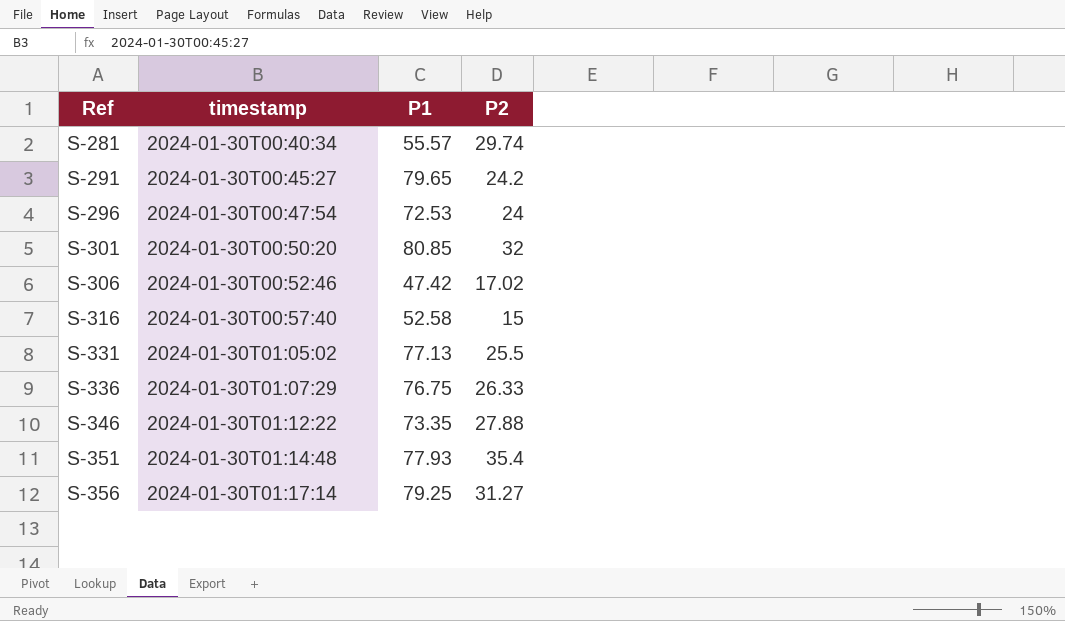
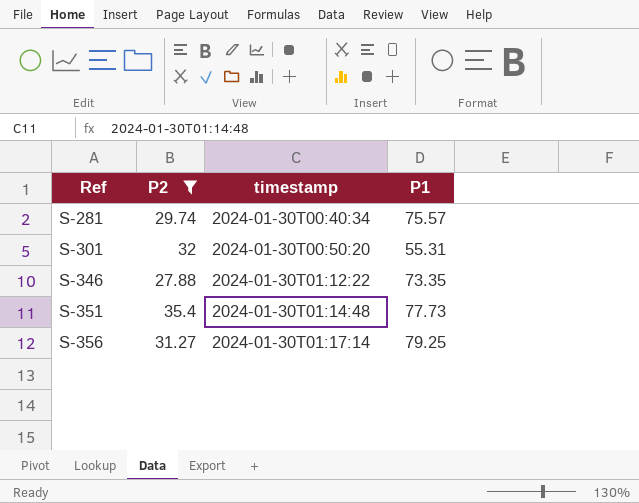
filter: none -> P2 >= 27.88
column P2 | position: 4 -> 2
S-281 | P1: 55.57 -> 75.57
S-301 | P1: 80.85 -> 55.31
S-351 | P1: 77.93 -> 77.73

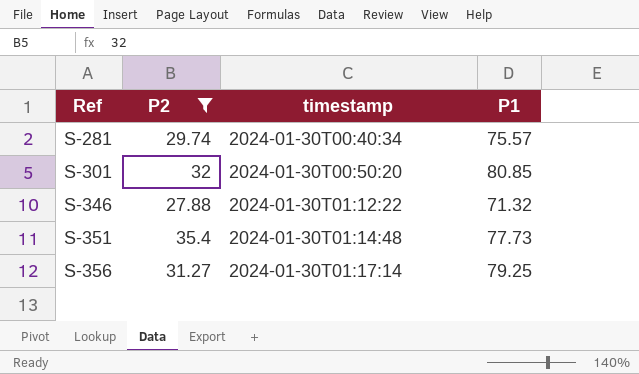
S-301 | P1: 55.31 -> 80.85
S-346 | P1: 73.35 -> 71.32

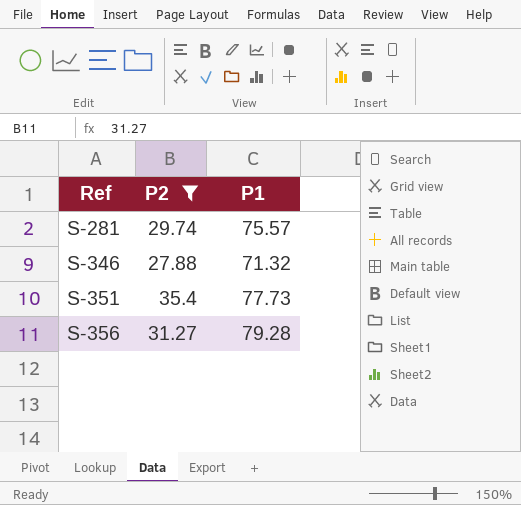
column timestamp | position: 3 -> none
row S-301: 32 | 2024-01-30T00:50:20 | 80.85 -> none
S-356 | P1: 79.25 -> 79.28

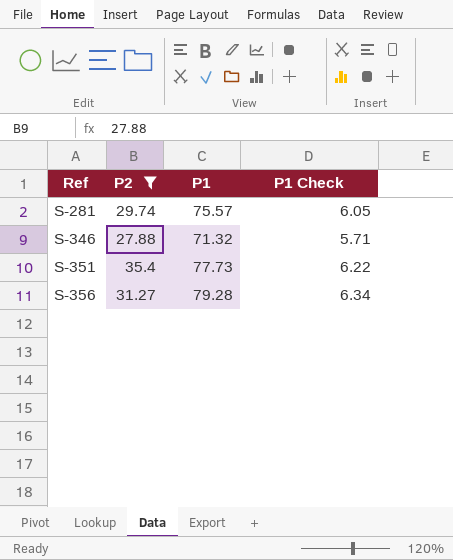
column P1 Check | formula: none -> [P1] * 0.08

